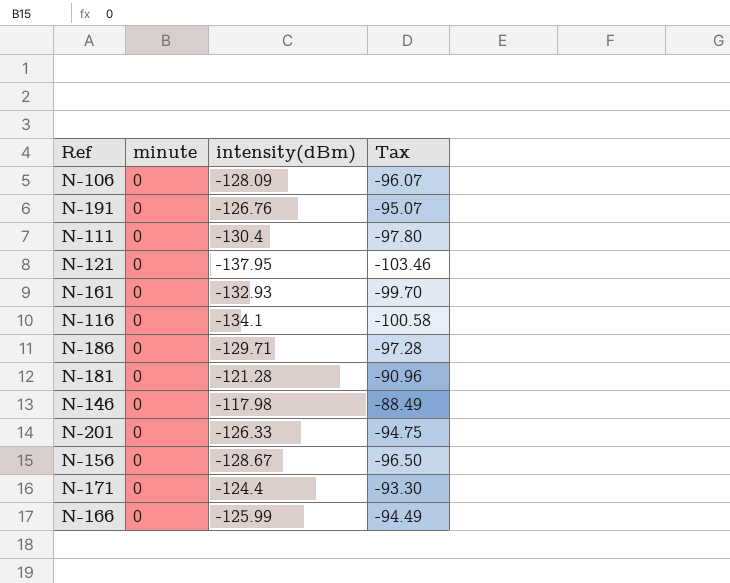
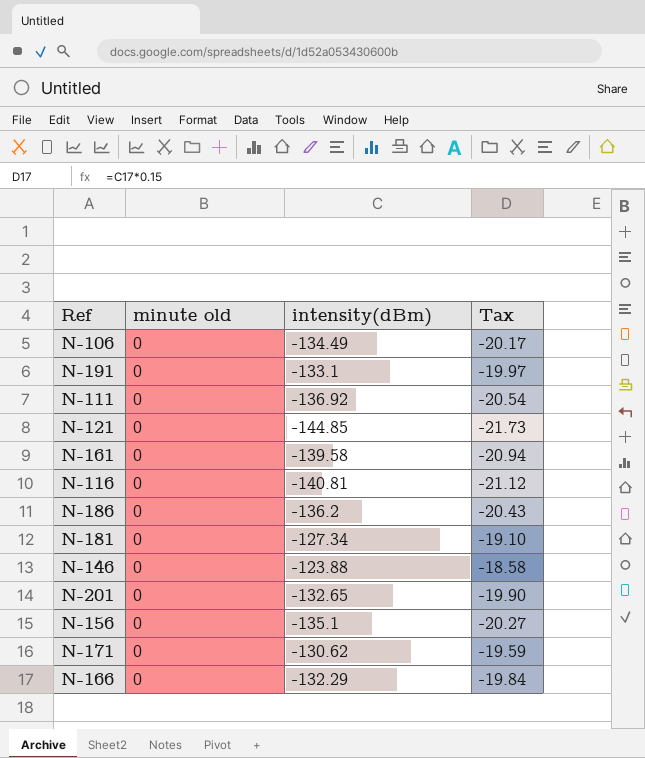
column name: minute -> minute old
column Tax | formula: [intensity(dBm)] * 0.75 -> [intensity(dBm)] * 0.15
N-106 | intensity(dBm): -128.09 -> -134.49
N-191 | intensity(dBm): -126.76 -> -133.1
N-111 | intensity(dBm): -130.4 -> -136.92
N-121 | intensity(dBm): -137.95 -> -144.85
N-161 | intensity(dBm): -132.93 -> -139.58
N-116 | intensity(dBm): -134.1 -> -140.81
N-186 | intensity(dBm): -129.71 -> -136.2
N-181 | intensity(dBm): -121.28 -> -127.34
N-146 | intensity(dBm): -117.98 -> -123.88
N-201 | intensity(dBm): -126.33 -> -132.65
N-156 | intensity(dBm): -128.67 -> -135.1
N-171 | intensity(dBm): -124.4 -> -130.62
N-166 | intensity(dBm): -125.99 -> -132.29

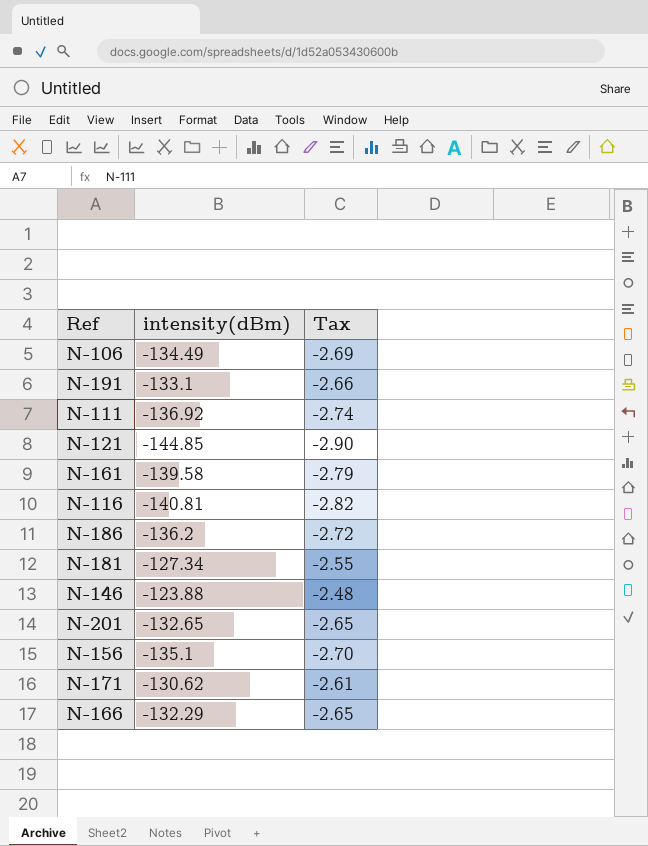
column minute old | position: 2 -> none
column Tax | formula: [intensity(dBm)] * 0.15 -> [intensity(dBm)] * 0.02

